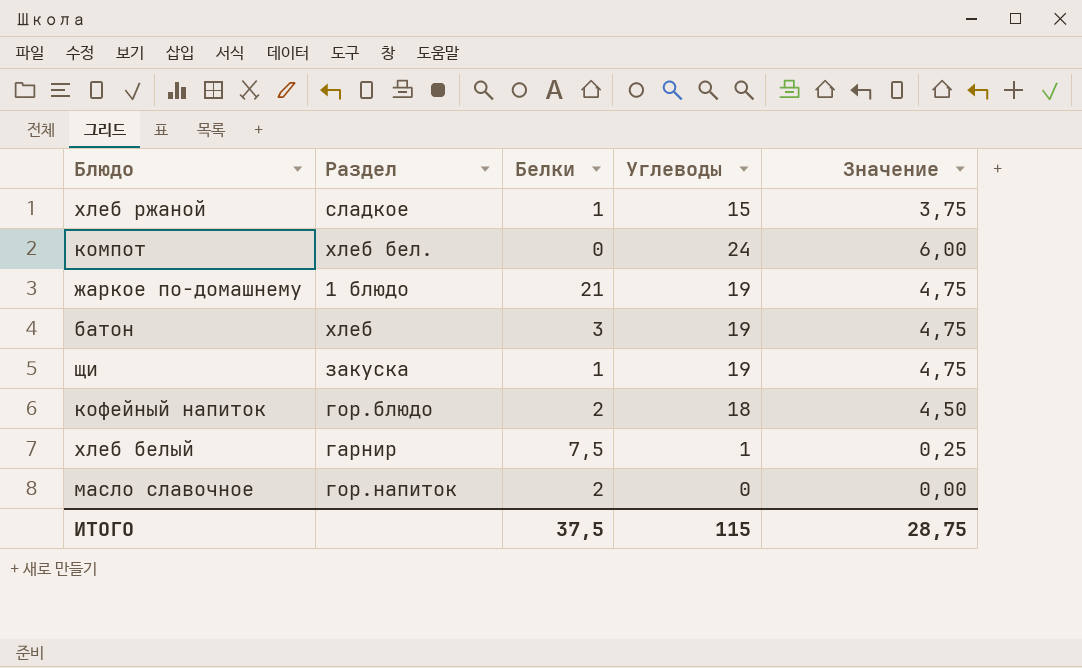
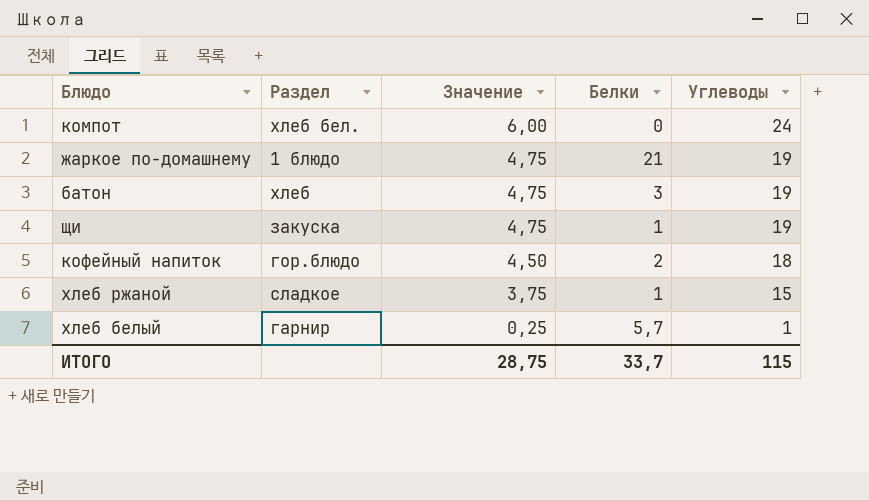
row order: none -> Значение descending
column Значение | position: 5 -> 3
row масло славочное: гор.напиток | 2 | 0 | 0,00 -> none
хлеб белый | Белки: 7,5 -> 5,7
ИТОГО | Белки: 37,5 -> 33,7

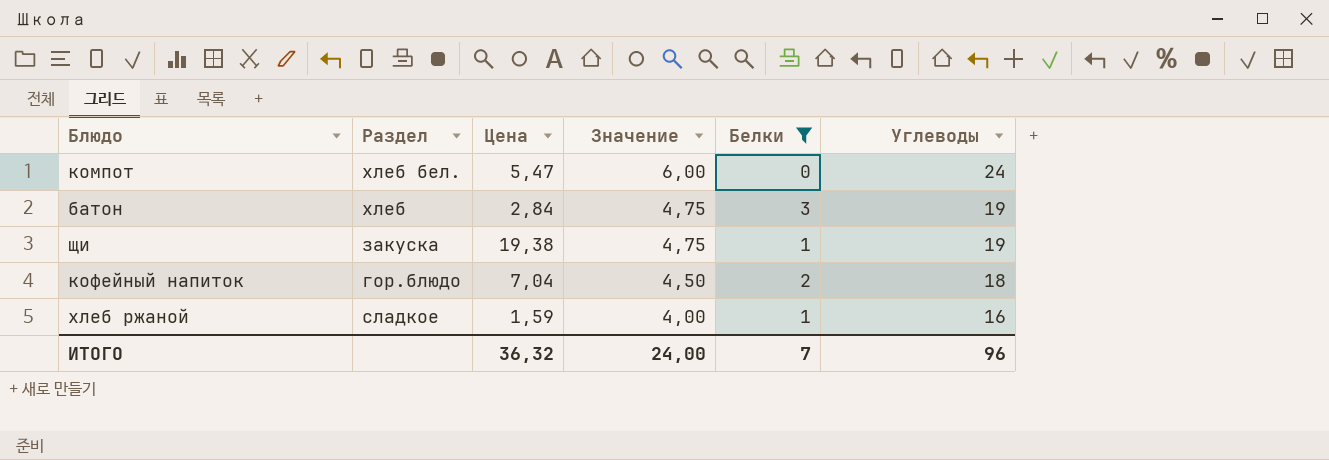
filter: none -> Белки <= 3
column Цена | position: none -> 3
хлеб ржаной | Значение: 3,75 -> 4,00
хлеб ржаной | Углеводы: 15 -> 16
ИТОГО | Значение: 28,75 -> 24,00
ИТОГО | Белки: 33,7 -> 7
ИТОГО | Углеводы: 115 -> 96

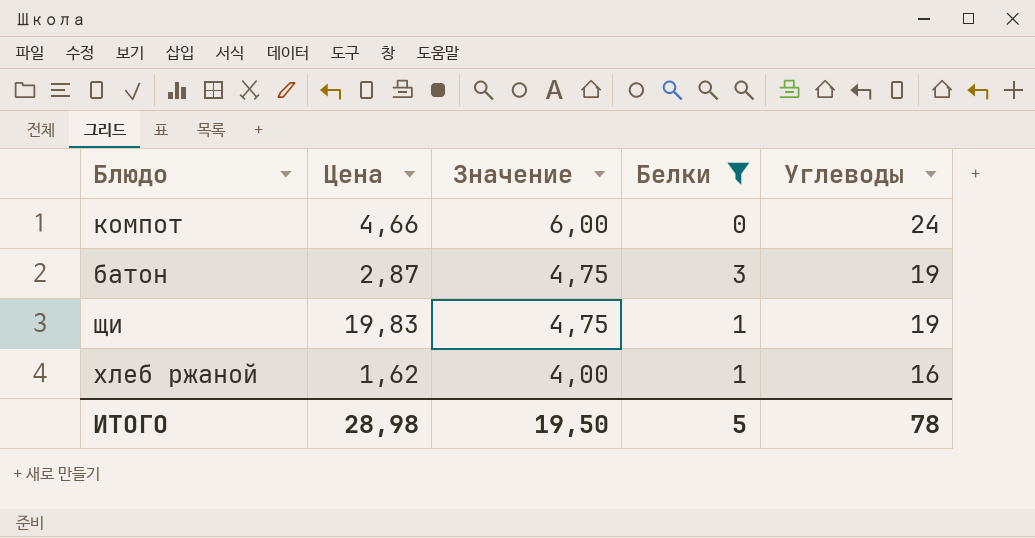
column Раздел | position: 2 -> none
row кофейный напиток: гор.блюдо | 7,04 | 4,50 | 2 | 18 -> none
компот | Цена: 5,47 -> 4,66
батон | Цена: 2,84 -> 2,87
щи | Цена: 19,38 -> 19,83
хлеб ржаной | Цена: 1,59 -> 1,62
ИТОГО | Цена: 36,32 -> 28,98
ИТОГО | Значение: 24,00 -> 19,50
ИТОГО | Белки: 7 -> 5
ИТОГО | Углеводы: 96 -> 78

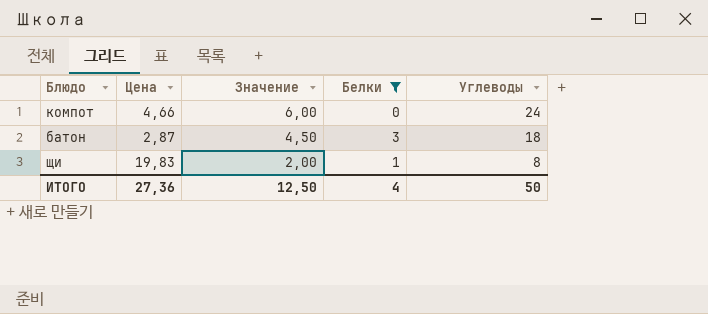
row хлеб ржаной: 1,62 | 4,00 | 1 | 16 -> none
батон | Значение: 4,75 -> 4,50
батон | Углеводы: 19 -> 18
щи | Значение: 4,75 -> 2,00
щи | Углеводы: 19 -> 8
ИТОГО | Цена: 28,98 -> 27,36
ИТОГО | Значение: 19,50 -> 12,50
ИТОГО | Белки: 5 -> 4
ИТОГО | Углеводы: 78 -> 50

